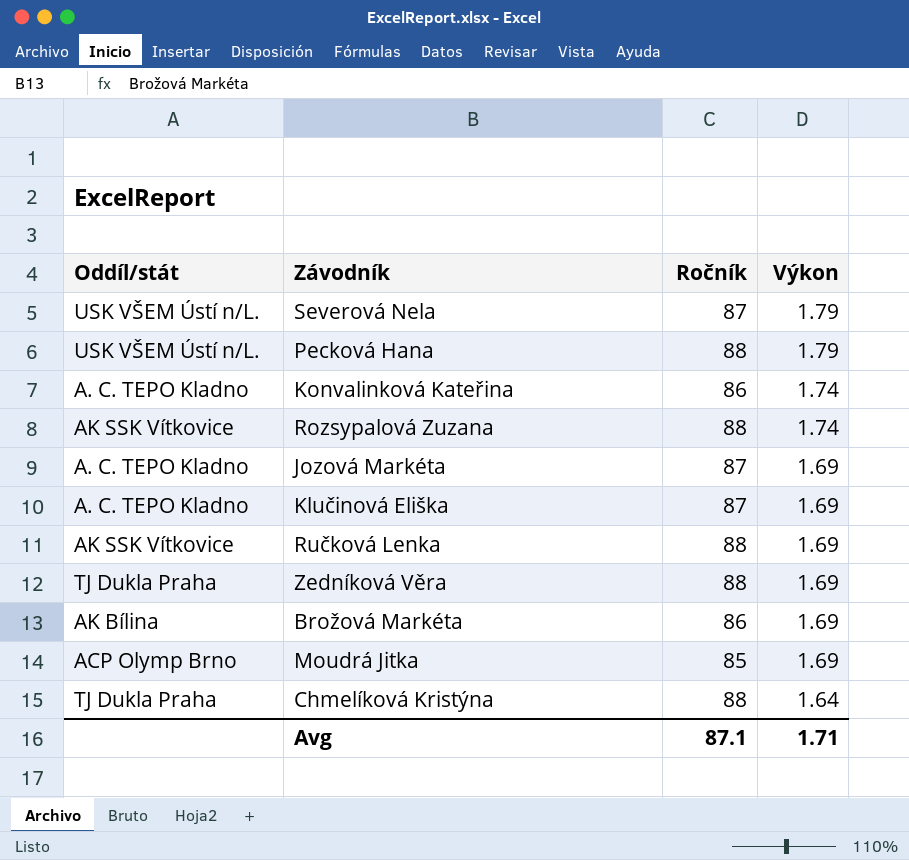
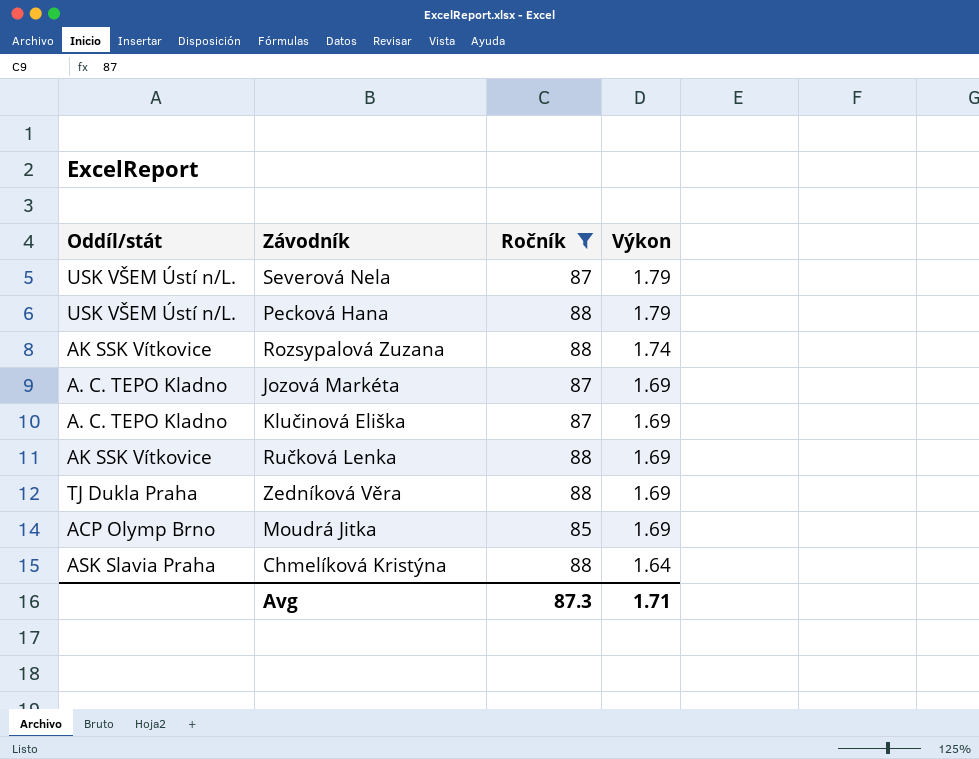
filter: none -> Ročník != 86
Chmelíková Kristýna | Oddíl/stát: TJ Dukla Praha -> ASK Slavia Praha
Avg | Ročník: 87.1 -> 87.3

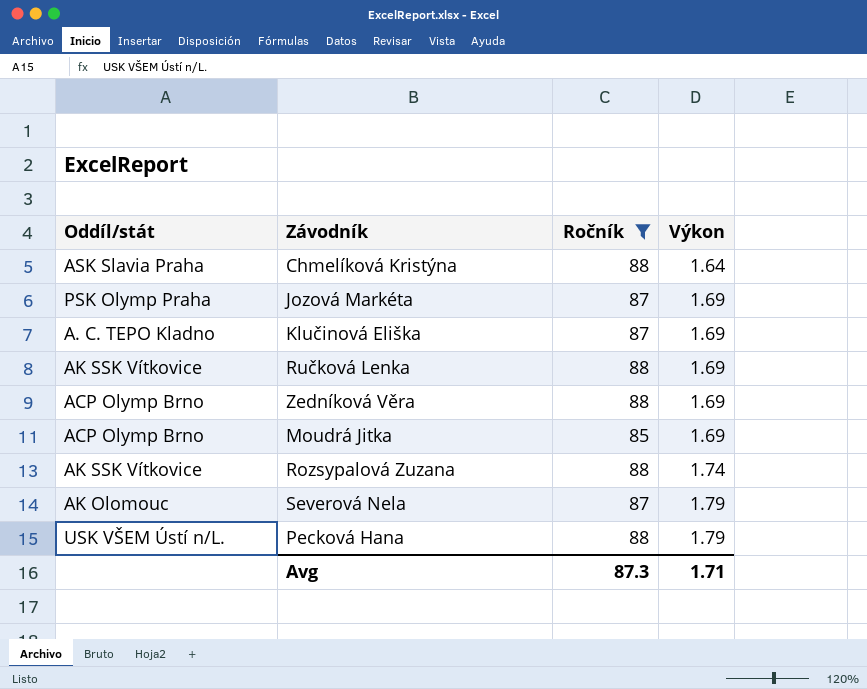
row order: Výkon descending -> Výkon ascending
Jozová Markéta | Oddíl/stát: A. C. TEPO Kladno -> PSK Olymp Praha
Zedníková Věra | Oddíl/stát: TJ Dukla Praha -> ACP Olymp Brno
Severová Nela | Oddíl/stát: USK VŠEM Ústí n/L. -> AK Olomouc

